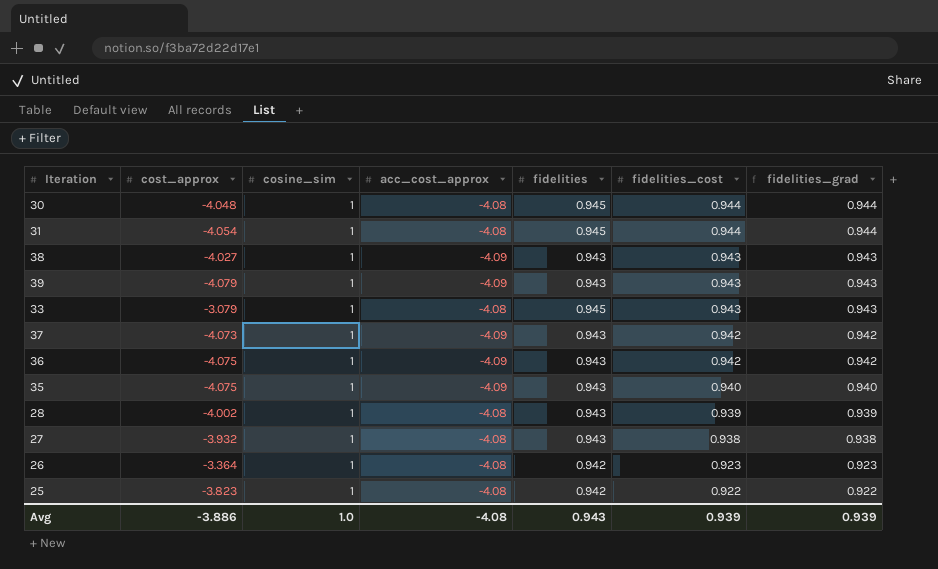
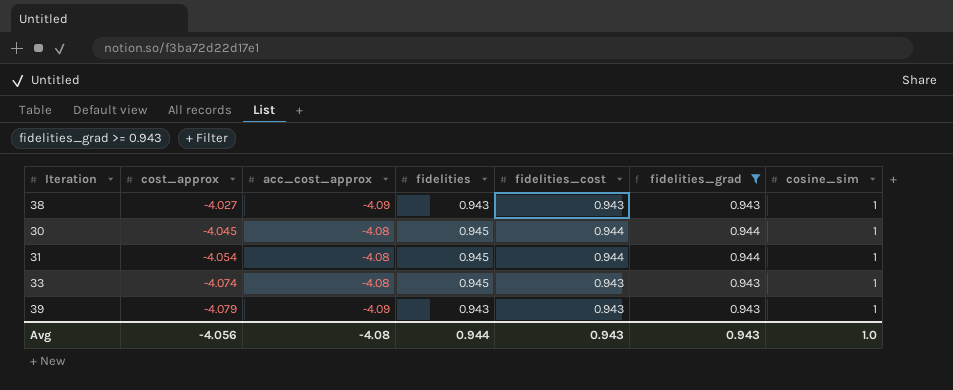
filter: none -> fidelities_grad >= 0.943
row order: fidelities_cost descending -> cost_approx descending
column cosine_sim | position: 3 -> 7
30 | cost_approx: -4.048 -> -4.045
33 | cost_approx: -3.079 -> -4.074
Avg | cost_approx: -3.886 -> -4.056
Avg | fidelities: 0.943 -> 0.944
Avg | fidelities_cost: 0.939 -> 0.943
Avg | fidelities_grad: 0.939 -> 0.943

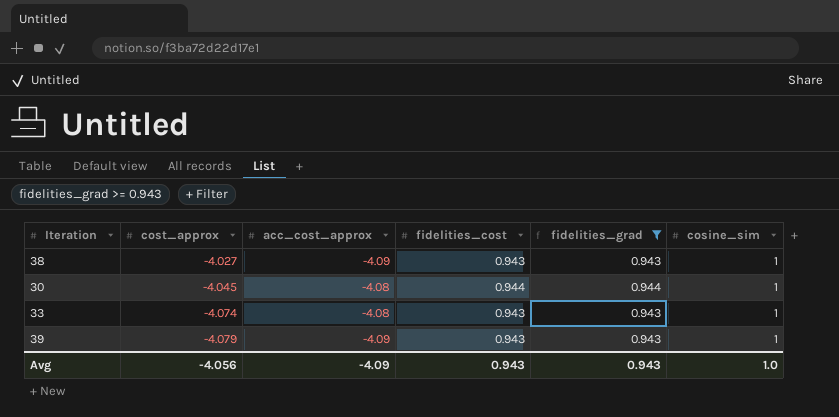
column fidelities | position: 4 -> none
row 31: -4.054 | -4.08 | 0.945 | 0.944 | 0.944 | 1 -> none
Avg | acc_cost_approx: -4.08 -> -4.09

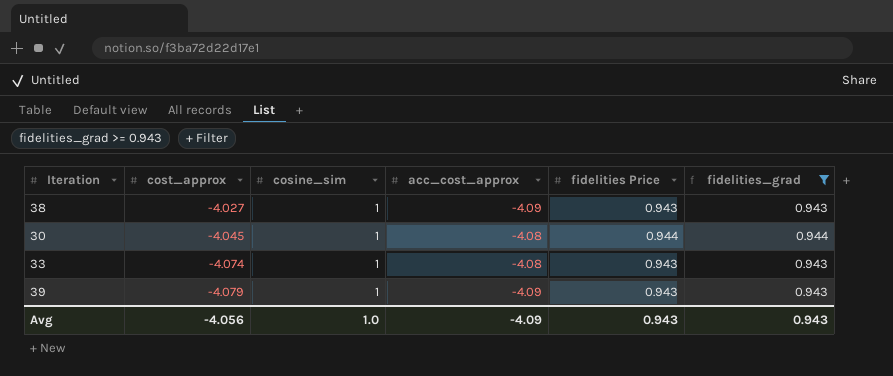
column cosine_sim | position: 6 -> 3
column name: fidelities_cost -> fidelities Price

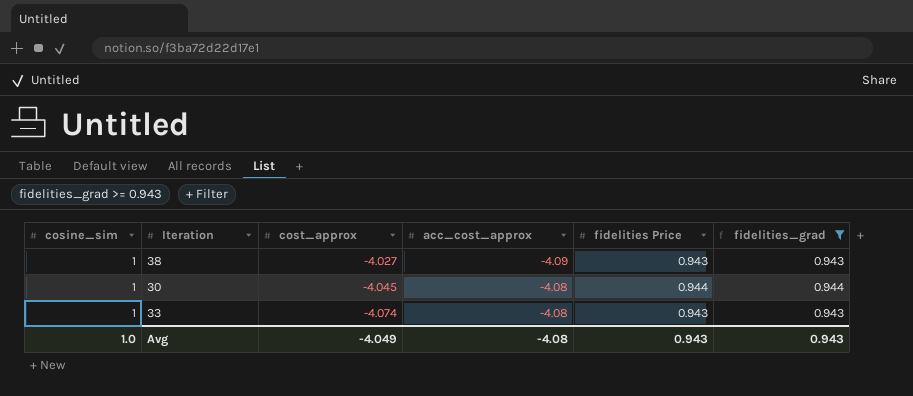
column cosine_sim | position: 3 -> 1
row 39: -4.079 | 1 | -4.09 | 0.943 | 0.943 -> none
Avg | cost_approx: -4.056 -> -4.049
Avg | acc_cost_approx: -4.09 -> -4.08

